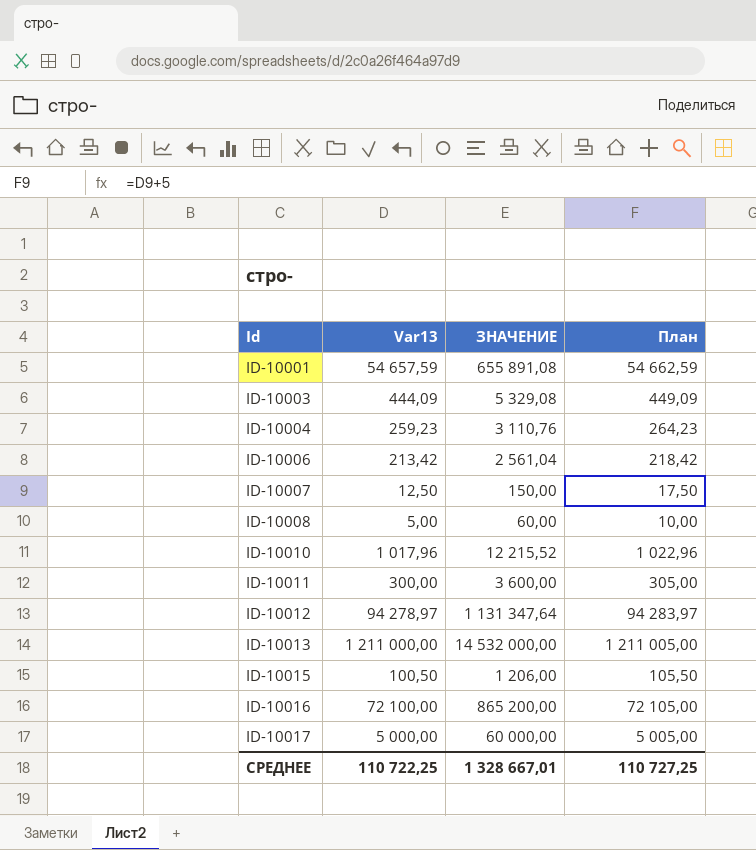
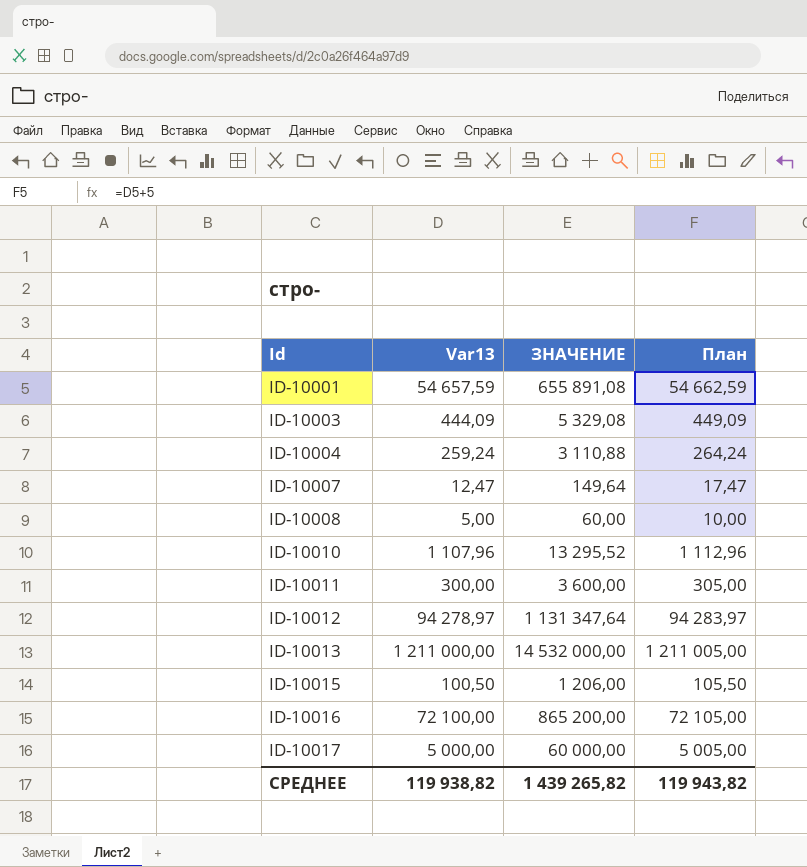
row ID-10006: 213,42 | 2 561,04 | 218,42 -> none
ID-10004 | Var13: 259,23 -> 259,24
ID-10004 | ЗНАЧЕНИЕ: 3 110,76 -> 3 110,88
ID-10004 | План: 264,23 -> 264,24
ID-10007 | Var13: 12,50 -> 12,47
ID-10007 | ЗНАЧЕНИЕ: 150,00 -> 149,64
ID-10007 | План: 17,50 -> 17,47
ID-10010 | Var13: 1 017,96 -> 1 107,96
ID-10010 | ЗНАЧЕНИЕ: 12 215,52 -> 13 295,52
ID-10010 | План: 1 022,96 -> 1 112,96
СРЕДНЕЕ | Var13: 110 722,25 -> 119 938,82
СРЕДНЕЕ | ЗНАЧЕНИЕ: 1 328 667,01 -> 1 439 265,82
СРЕДНЕЕ | План: 110 727,25 -> 119 943,82

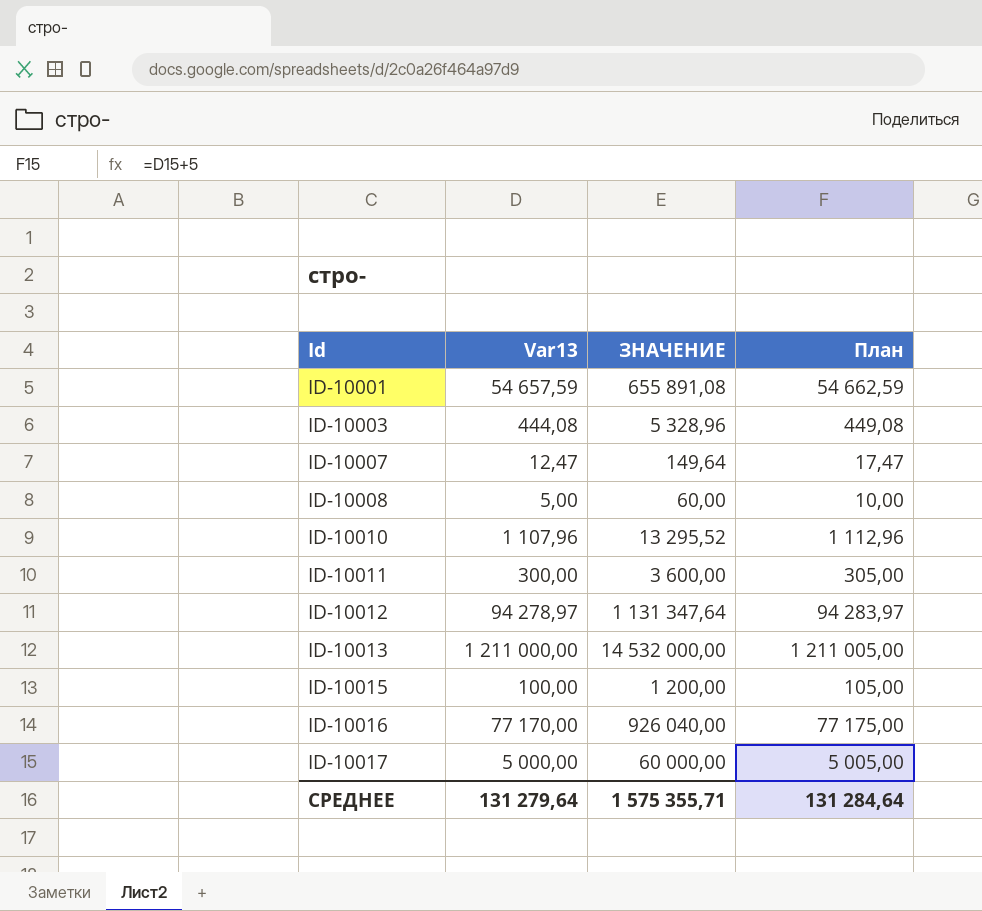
row ID-10004: 259,24 | 3 110,88 | 264,24 -> none
ID-10003 | Var13: 444,09 -> 444,08
ID-10003 | ЗНАЧЕНИЕ: 5 329,08 -> 5 328,96
ID-10003 | План: 449,09 -> 449,08
ID-10015 | Var13: 100,50 -> 100,00
ID-10015 | ЗНАЧЕНИЕ: 1 206,00 -> 1 200,00
ID-10015 | План: 105,50 -> 105,00
ID-10016 | Var13: 72 100,00 -> 77 170,00
ID-10016 | ЗНАЧЕНИЕ: 865 200,00 -> 926 040,00
ID-10016 | План: 72 105,00 -> 77 175,00
СРЕДНЕЕ | Var13: 119 938,82 -> 131 279,64
СРЕДНЕЕ | ЗНАЧЕНИЕ: 1 439 265,82 -> 1 575 355,71
СРЕДНЕЕ | План: 119 943,82 -> 131 284,64

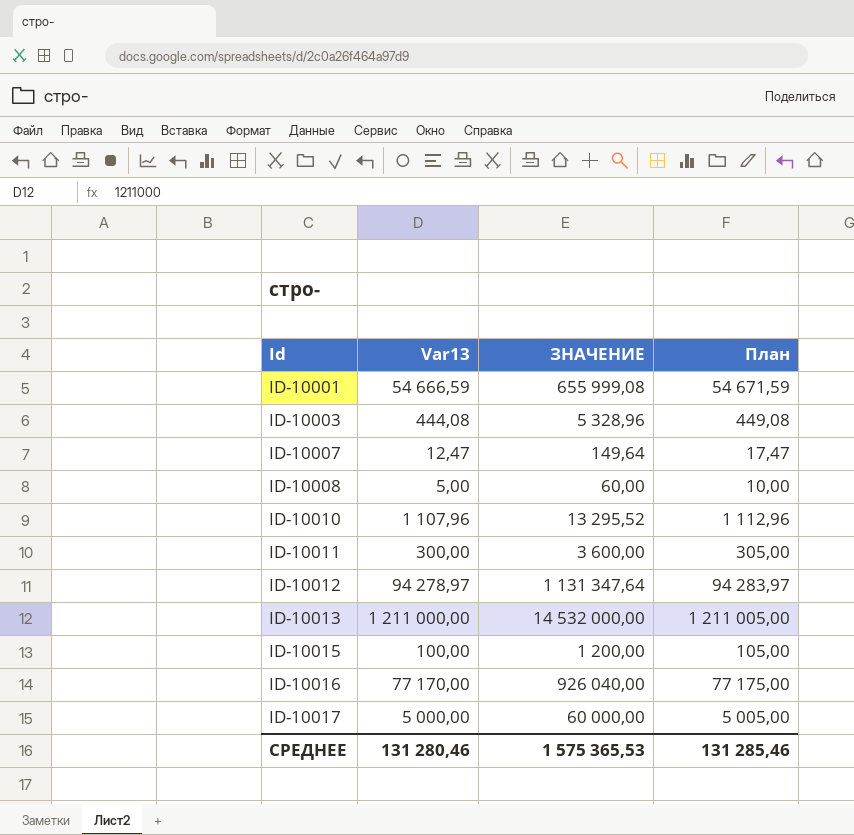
ID-10001 | Var13: 54 657,59 -> 54 666,59
ID-10001 | ЗНАЧЕНИЕ: 655 891,08 -> 655 999,08
ID-10001 | План: 54 662,59 -> 54 671,59
СРЕДНЕЕ | Var13: 131 279,64 -> 131 280,46
СРЕДНЕЕ | ЗНАЧЕНИЕ: 1 575 355,71 -> 1 575 365,53
СРЕДНЕЕ | План: 131 284,64 -> 131 285,46

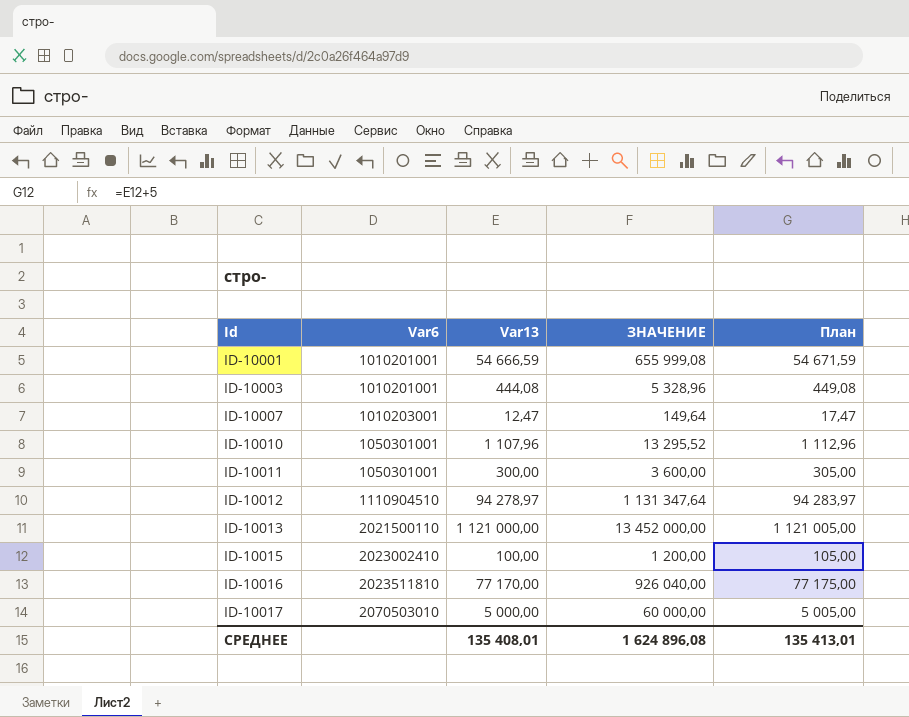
column Var6 | position: none -> 2
row ID-10008: 5,00 | 60,00 | 10,00 -> none
ID-10013 | Var13: 1 211 000,00 -> 1 121 000,00
ID-10013 | ЗНАЧЕНИЕ: 14 532 000,00 -> 13 452 000,00
ID-10013 | План: 1 211 005,00 -> 1 121 005,00
СРЕДНЕЕ | Var13: 131 280,46 -> 135 408,01
СРЕДНЕЕ | ЗНАЧЕНИЕ: 1 575 365,53 -> 1 624 896,08
СРЕДНЕЕ | План: 131 285,46 -> 135 413,01

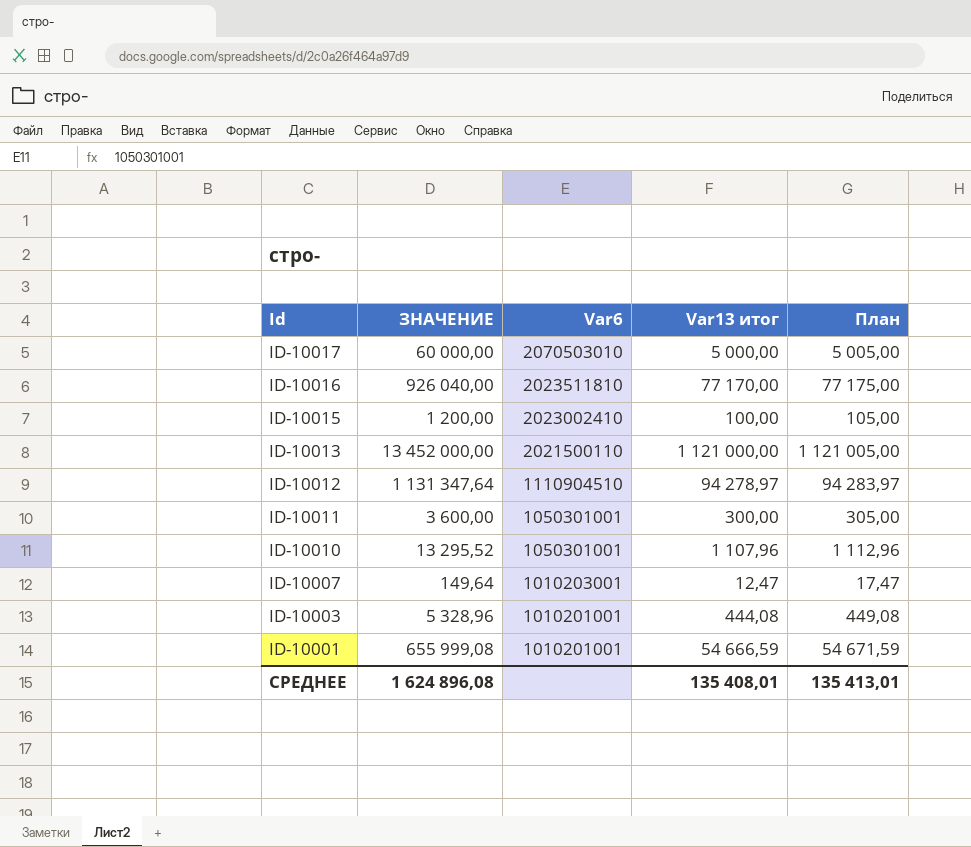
row order: Id ascending -> Id descending
column ЗНАЧЕНИЕ | position: 4 -> 2
column name: Var13 -> Var13 итог

